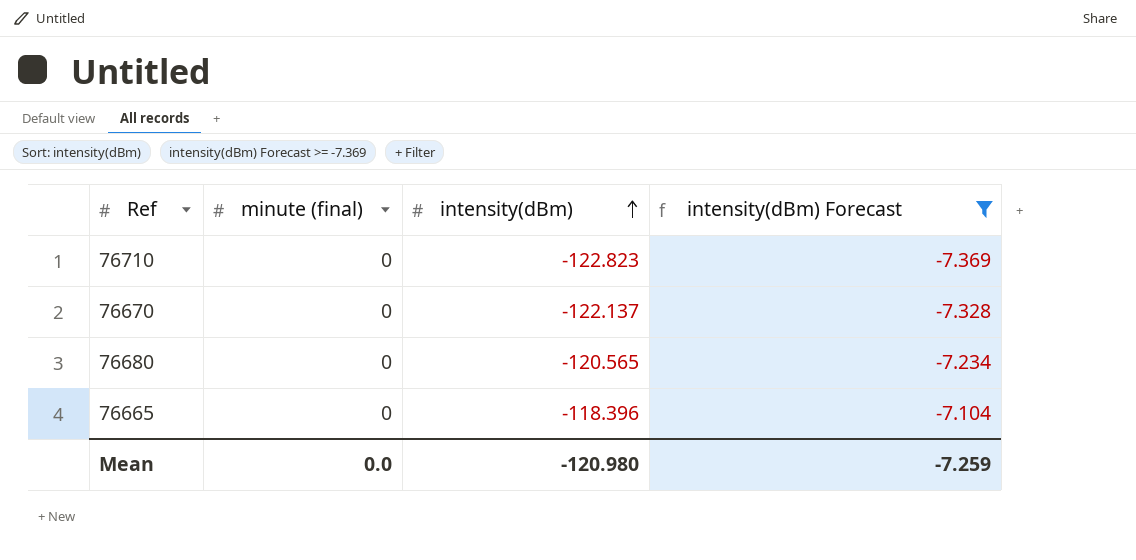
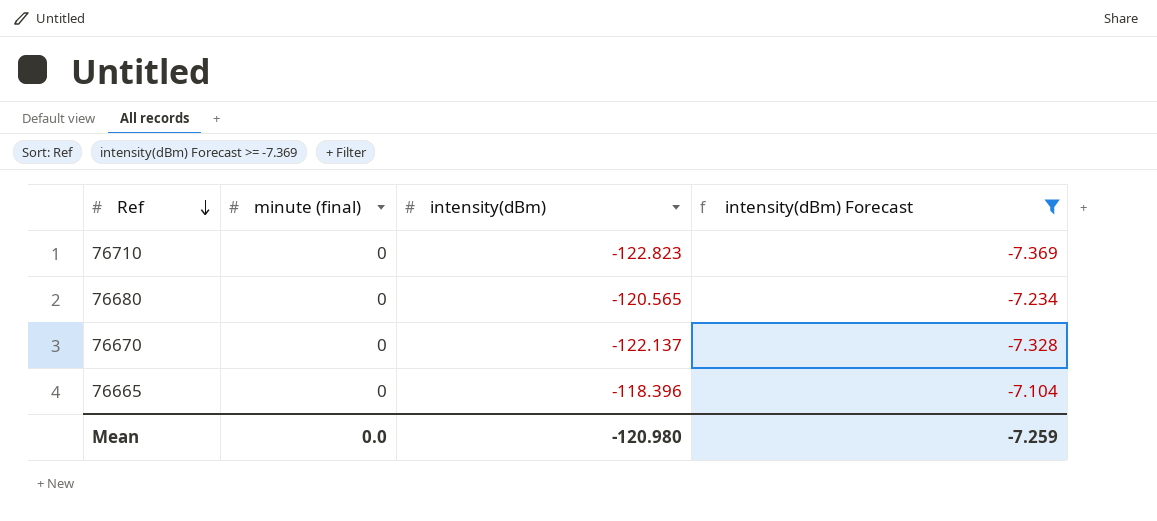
row order: intensity(dBm) ascending -> Ref descending

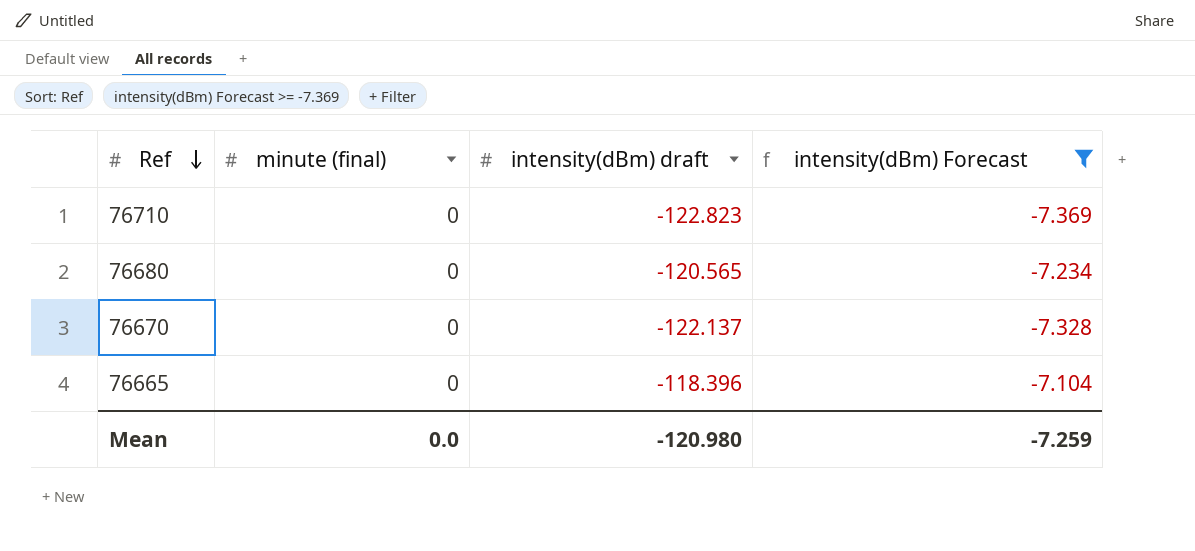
column name: intensity(dBm) -> intensity(dBm) draft

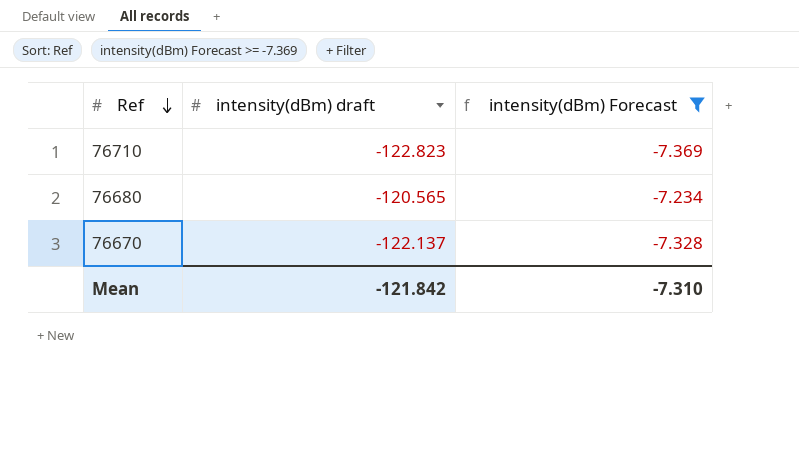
column minute (final) | position: 2 -> none
row 76665: 0 | -118.396 | -7.104 -> none
Mean | intensity(dBm) draft: -120.980 -> -121.842
Mean | intensity(dBm) Forecast: -7.259 -> -7.310

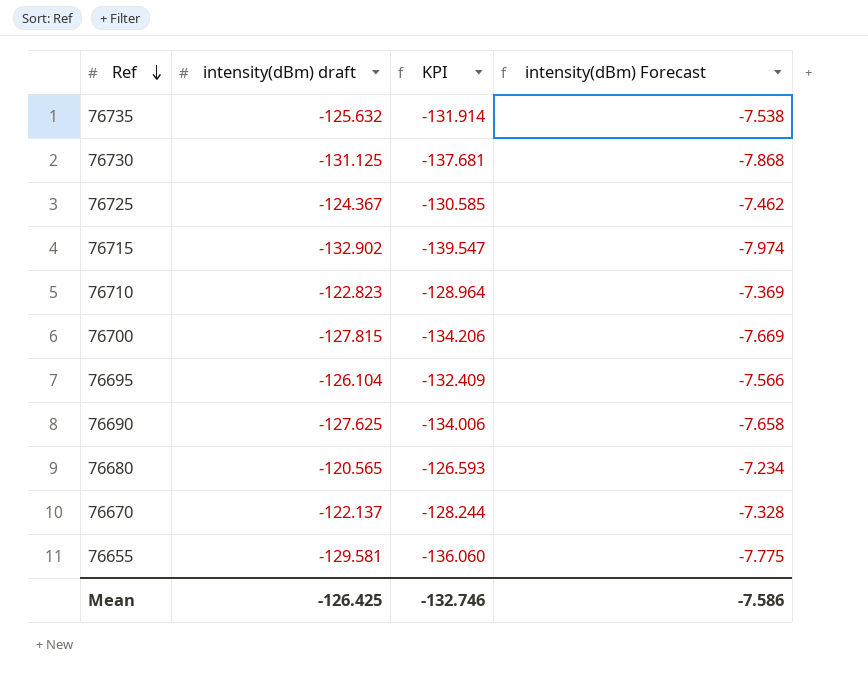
filter: intensity(dBm) Forecast >= -7.369 -> none
column KPI | formula: none -> [intensity(dBm) draft] * 1.05
Mean | intensity(dBm) draft: -121.842 -> -126.425
Mean | intensity(dBm) Forecast: -7.310 -> -7.586

